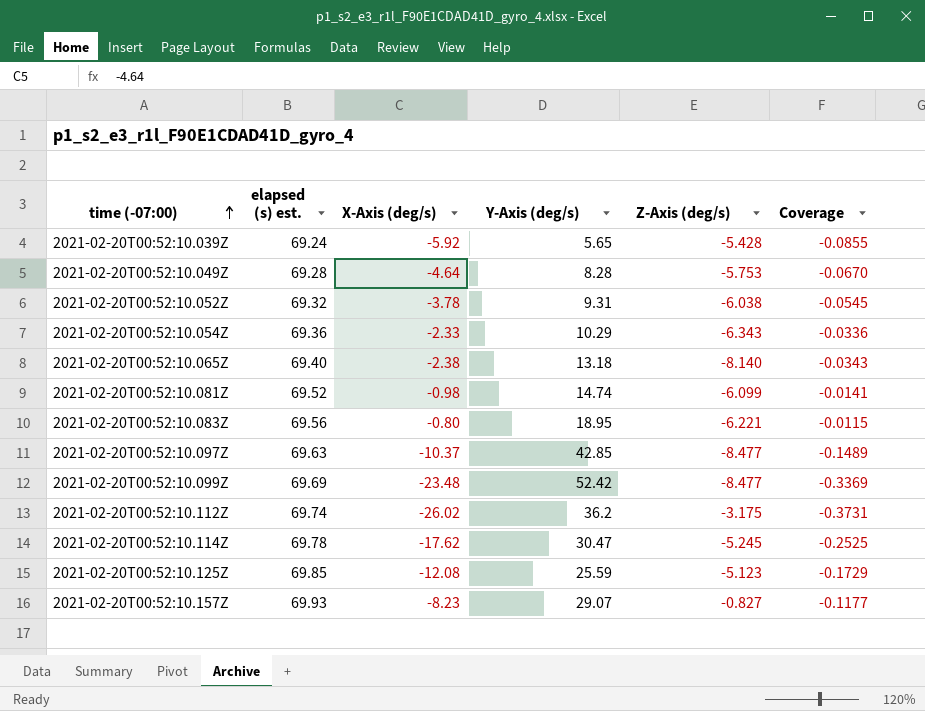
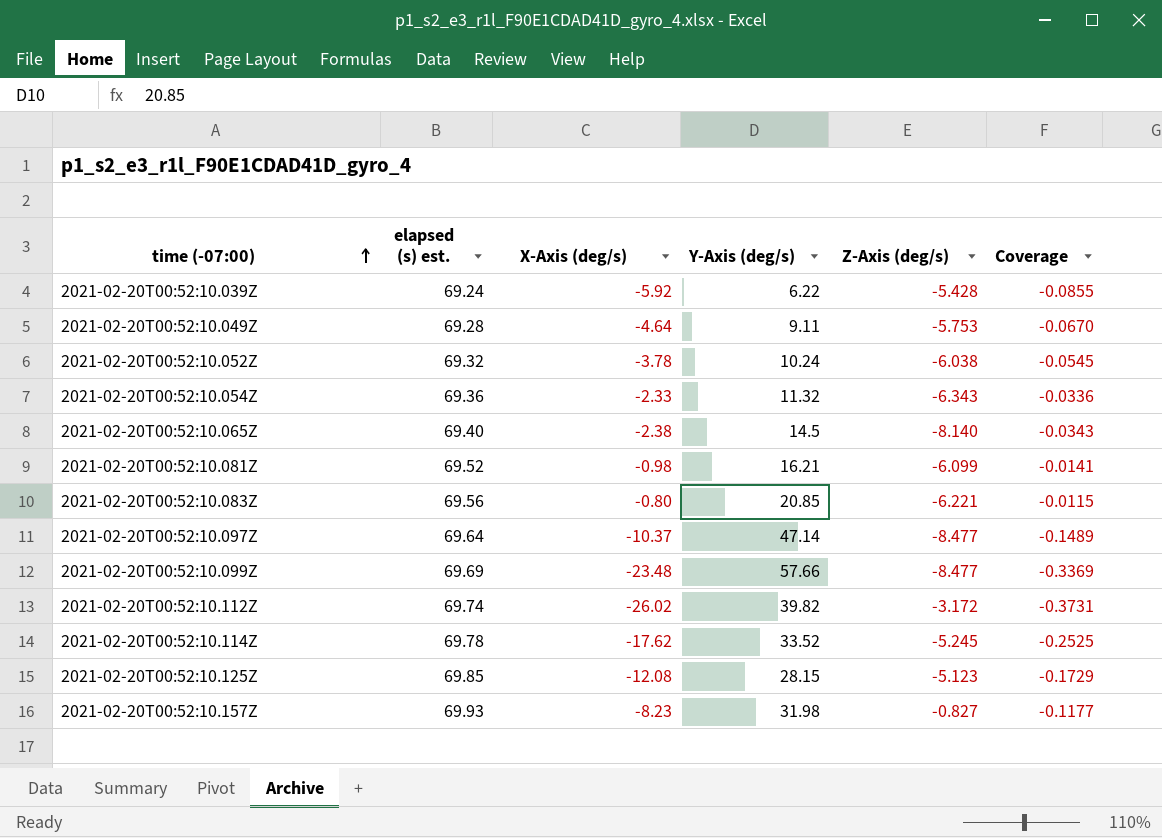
2021-02-20T00:52:10.039Z | Y-Axis (deg/s): 5.65 -> 6.22
2021-02-20T00:52:10.049Z | Y-Axis (deg/s): 8.28 -> 9.11
2021-02-20T00:52:10.052Z | Y-Axis (deg/s): 9.31 -> 10.24
2021-02-20T00:52:10.054Z | Y-Axis (deg/s): 10.29 -> 11.32
2021-02-20T00:52:10.065Z | Y-Axis (deg/s): 13.18 -> 14.5
2021-02-20T00:52:10.081Z | Y-Axis (deg/s): 14.74 -> 16.21
2021-02-20T00:52:10.083Z | Y-Axis (deg/s): 18.95 -> 20.85
2021-02-20T00:52:10.097Z | elapsed (s) est.: 69.63 -> 69.64
2021-02-20T00:52:10.097Z | Y-Axis (deg/s): 42.85 -> 47.14
2021-02-20T00:52:10.099Z | Y-Axis (deg/s): 52.42 -> 57.66
2021-02-20T00:52:10.112Z | Y-Axis (deg/s): 36.2 -> 39.82
2021-02-20T00:52:10.112Z | Z-Axis (deg/s): -3.175 -> -3.172
2021-02-20T00:52:10.114Z | Y-Axis (deg/s): 30.47 -> 33.52
2021-02-20T00:52:10.125Z | Y-Axis (deg/s): 25.59 -> 28.15
2021-02-20T00:52:10.157Z | Y-Axis (deg/s): 29.07 -> 31.98

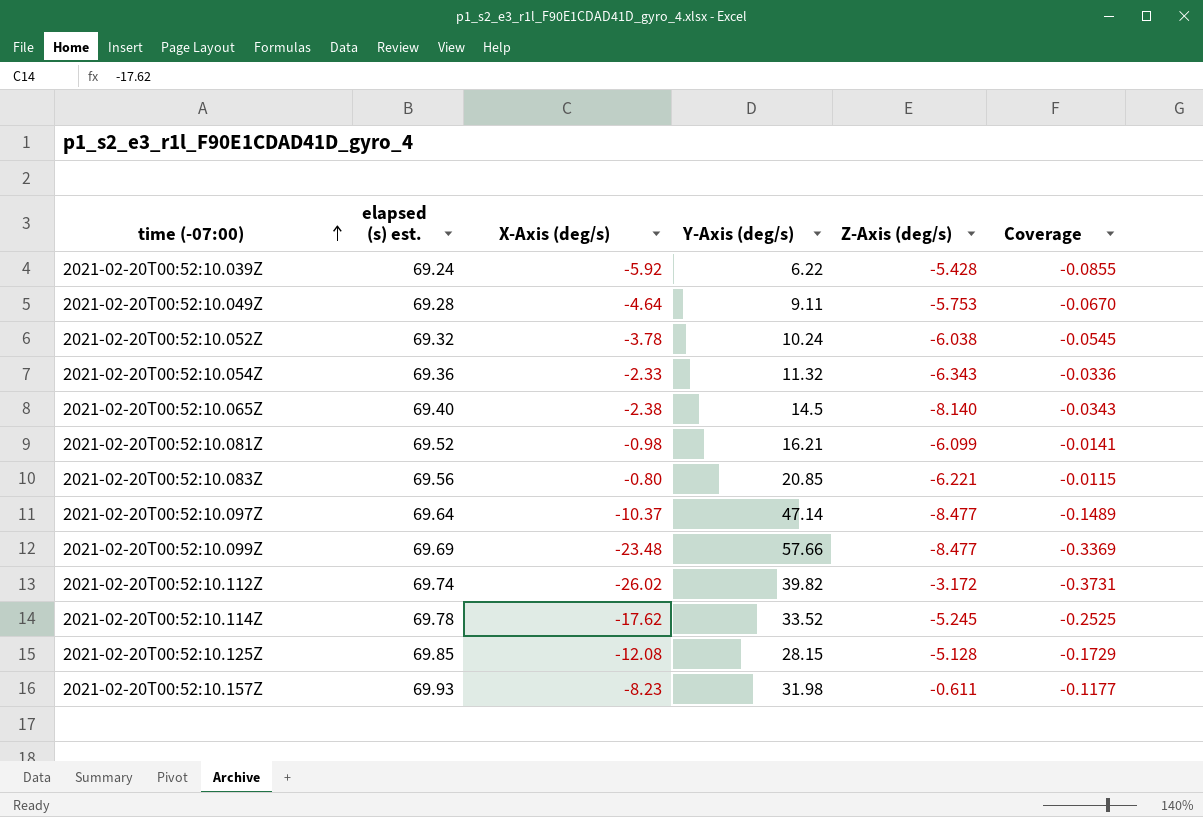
2021-02-20T00:52:10.125Z | Z-Axis (deg/s): -5.123 -> -5.128
2021-02-20T00:52:10.157Z | Z-Axis (deg/s): -0.827 -> -0.611

